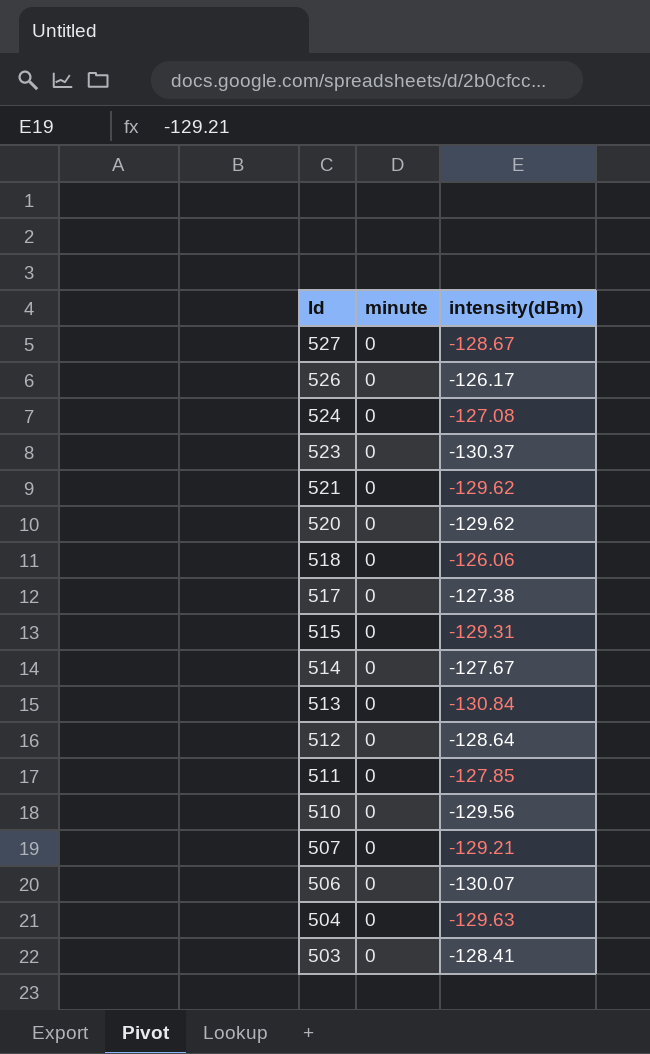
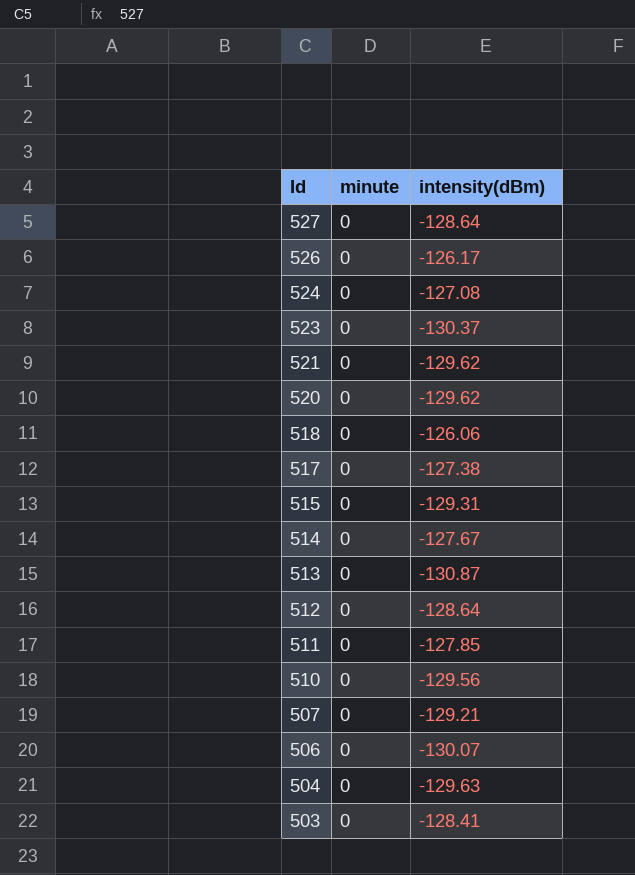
527 | intensity(dBm): -128.67 -> -128.64
513 | intensity(dBm): -130.84 -> -130.87

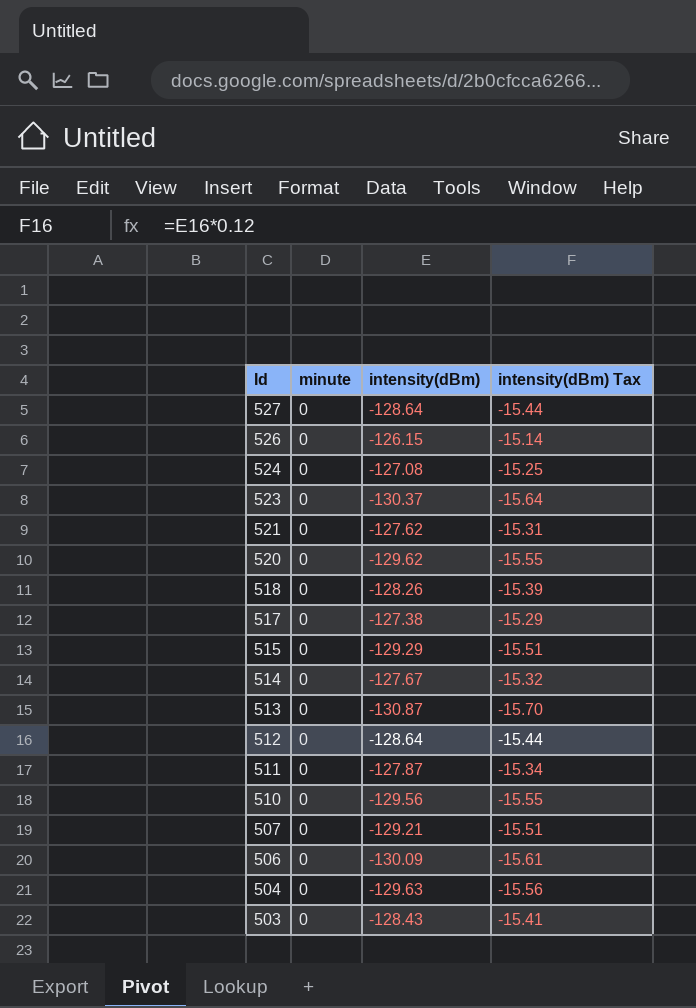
column intensity(dBm) Tax | formula: none -> [intensity(dBm)] * 0.12
526 | intensity(dBm): -126.17 -> -126.15
521 | intensity(dBm): -129.62 -> -127.62
518 | intensity(dBm): -126.06 -> -128.26
515 | intensity(dBm): -129.31 -> -129.29
511 | intensity(dBm): -127.85 -> -127.87
506 | intensity(dBm): -130.07 -> -130.09
503 | intensity(dBm): -128.41 -> -128.43

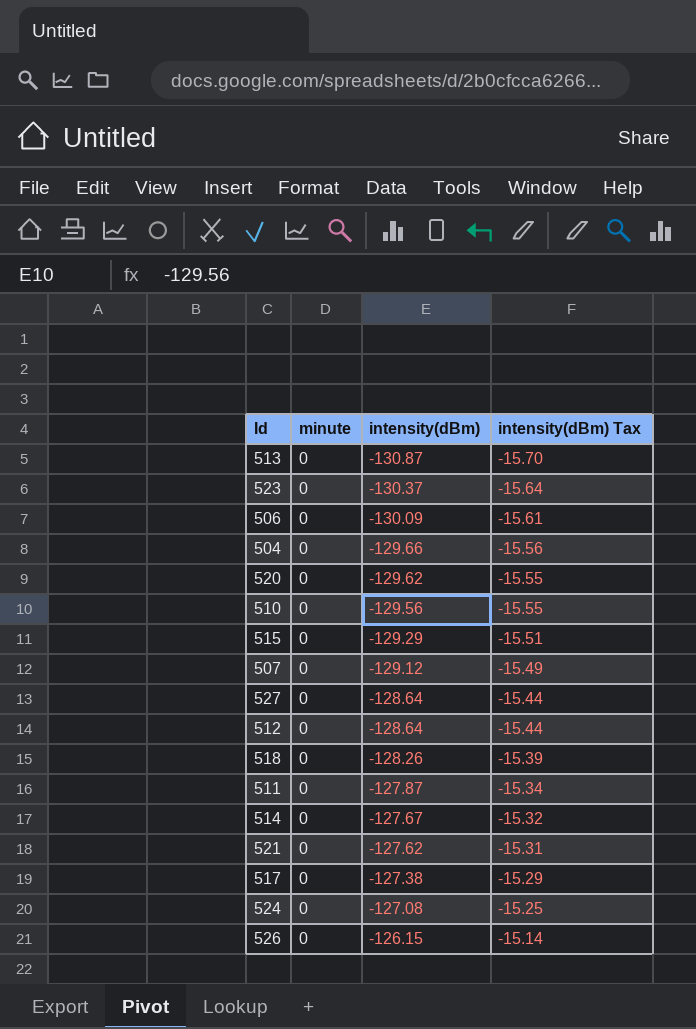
row order: Id descending -> intensity(dBm) ascending
row 503: 0 | -128.43 | -15.41 -> none
504 | intensity(dBm): -129.63 -> -129.66
507 | intensity(dBm): -129.21 -> -129.12
507 | intensity(dBm) Tax: -15.51 -> -15.49

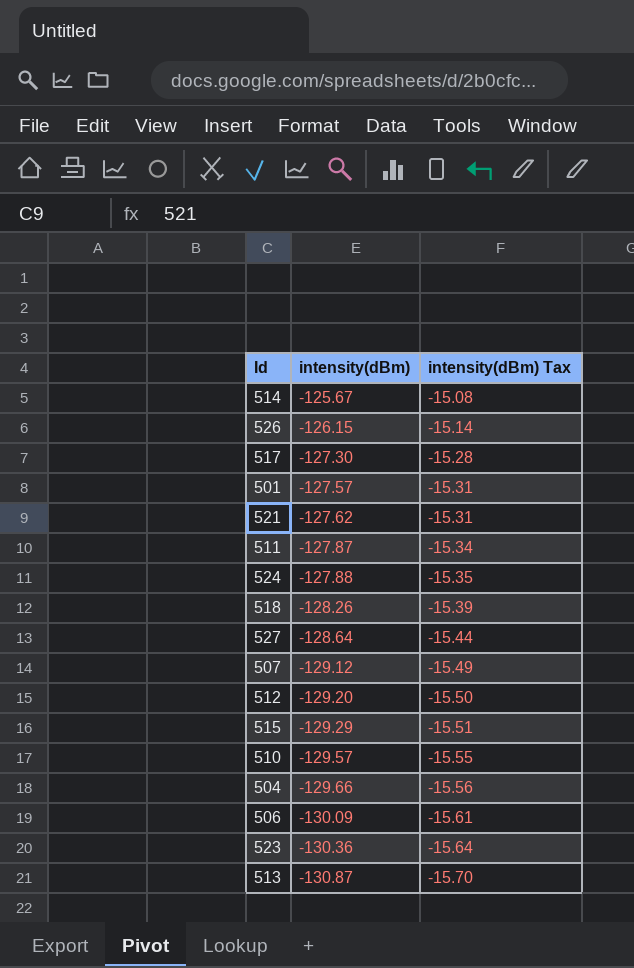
row order: intensity(dBm) ascending -> intensity(dBm) descending
column minute | position: 2 -> none
row 520: 0 | -129.62 | -15.55 -> none
514 | intensity(dBm): -127.67 -> -125.67
514 | intensity(dBm) Tax: -15.32 -> -15.08
517 | intensity(dBm): -127.38 -> -127.30
517 | intensity(dBm) Tax: -15.29 -> -15.28
row 501: none -> -127.57 | -15.31
524 | intensity(dBm): -127.08 -> -127.88
524 | intensity(dBm) Tax: -15.25 -> -15.35
512 | intensity(dBm): -128.64 -> -129.20
512 | intensity(dBm) Tax: -15.44 -> -15.50
510 | intensity(dBm): -129.56 -> -129.57
523 | intensity(dBm): -130.37 -> -130.36

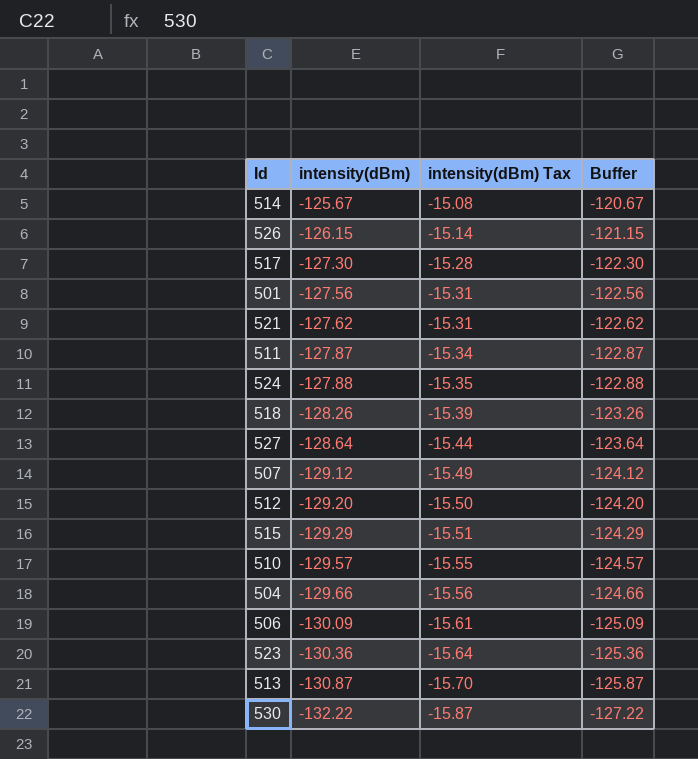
column Buffer | formula: none -> [intensity(dBm)] + 5
501 | intensity(dBm): -127.57 -> -127.56
row 530: none -> -132.22 | -15.87 | -127.22

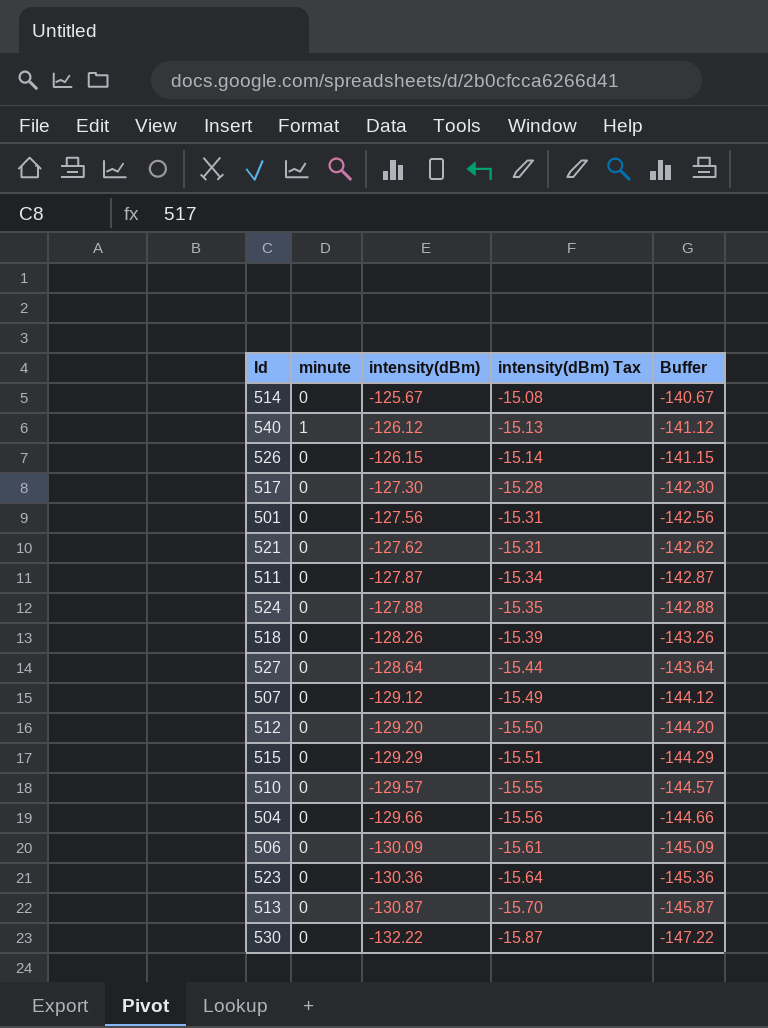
column minute | position: none -> 2
column Buffer | formula: [intensity(dBm)] + 5 -> [intensity(dBm)] - 15
row 540: none -> 1 | -126.12 | -15.13 | -141.12

